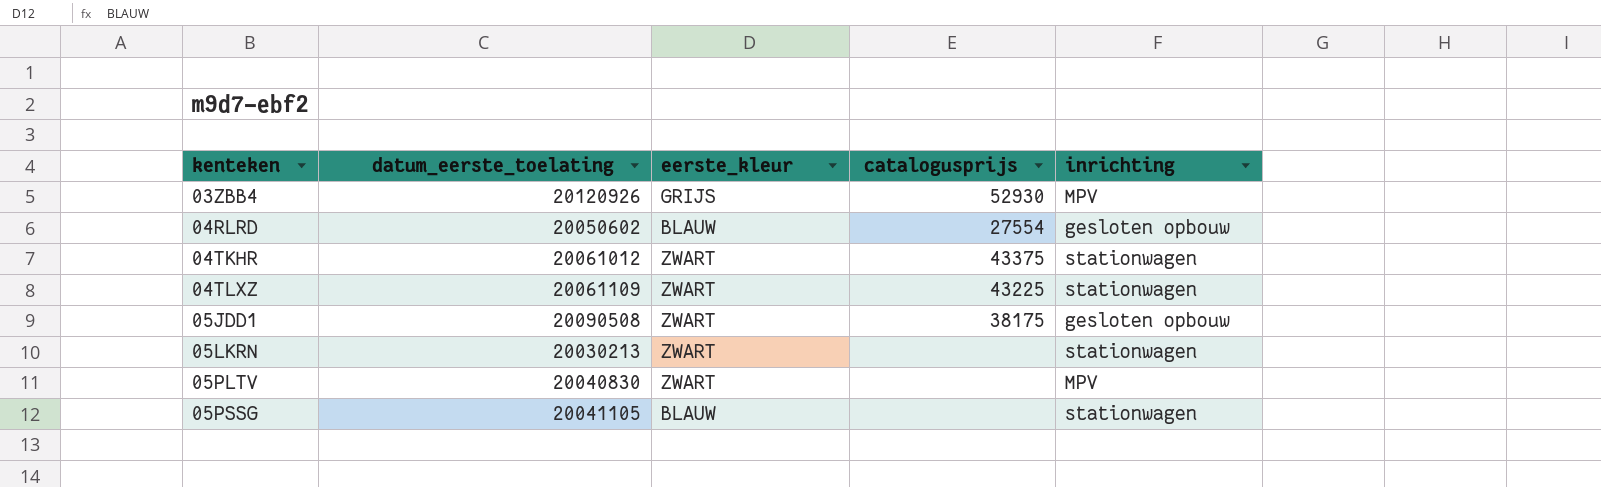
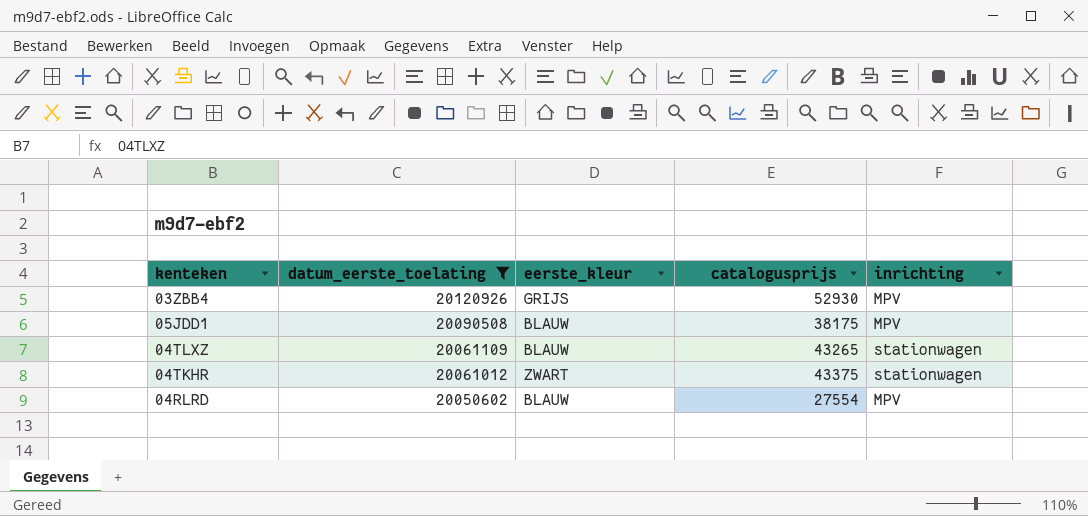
filter: none -> datum_eerste_toelating >= 20050602
row order: kenteken ascending -> datum_eerste_toelating descending
05JDD1 | eerste_kleur: ZWART -> BLAUW
05JDD1 | inrichting: gesloten opbouw -> MPV
04TLXZ | eerste_kleur: ZWART -> BLAUW
04TLXZ | catalogusprijs: 43225 -> 43265
04RLRD | inrichting: gesloten opbouw -> MPV

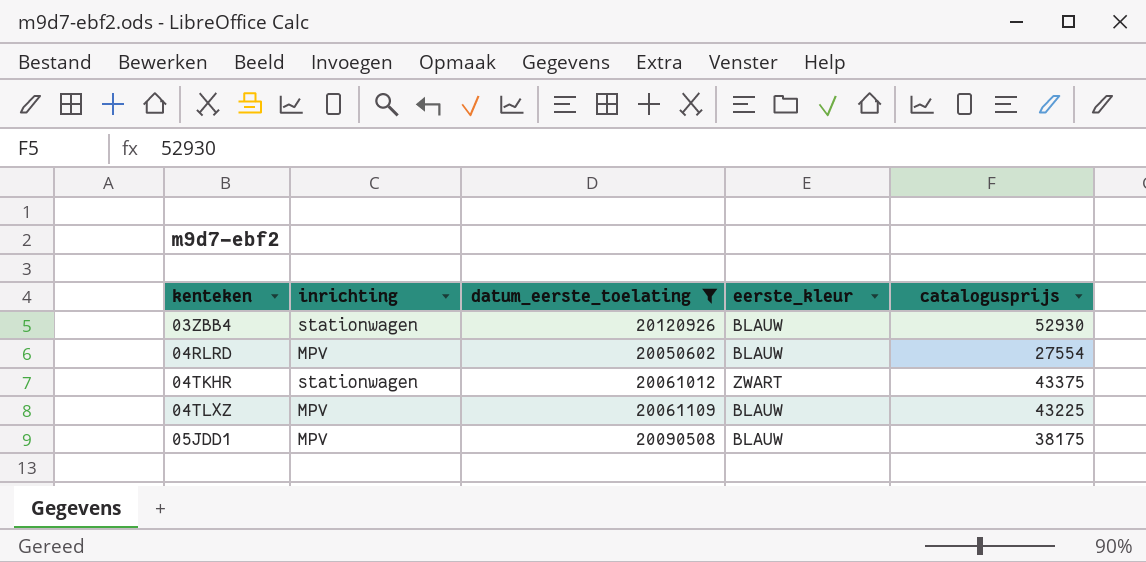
row order: datum_eerste_toelating descending -> kenteken ascending
column inrichting | position: 5 -> 2
03ZBB4 | inrichting: MPV -> stationwagen
03ZBB4 | eerste_kleur: GRIJS -> BLAUW
04TLXZ | inrichting: stationwagen -> MPV
04TLXZ | catalogusprijs: 43265 -> 43225

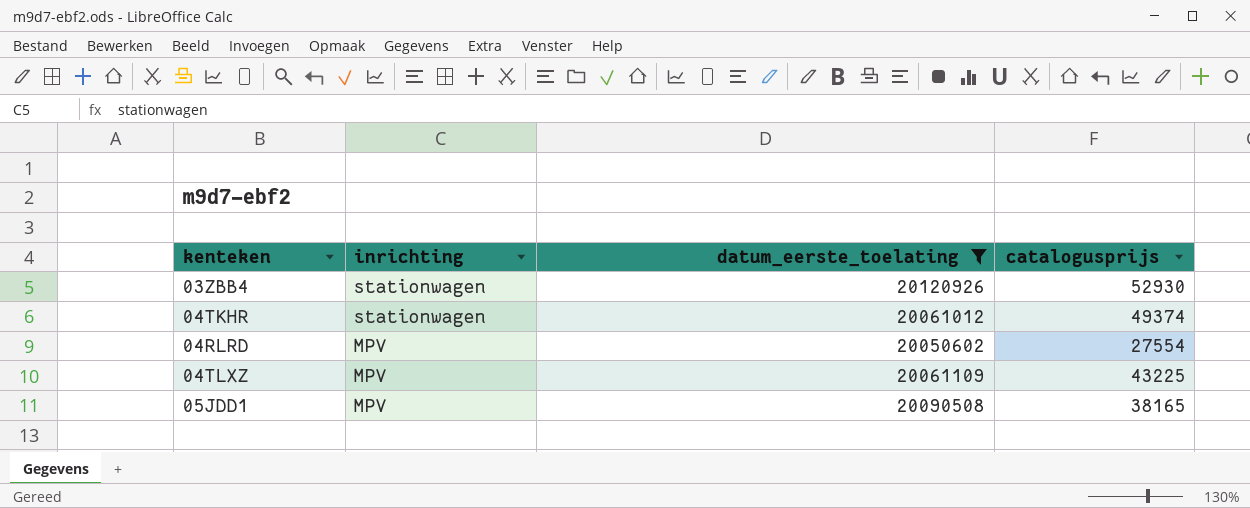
row order: kenteken ascending -> inrichting descending
column eerste_kleur | position: 4 -> none
04TKHR | catalogusprijs: 43375 -> 49374
05JDD1 | catalogusprijs: 38175 -> 38165

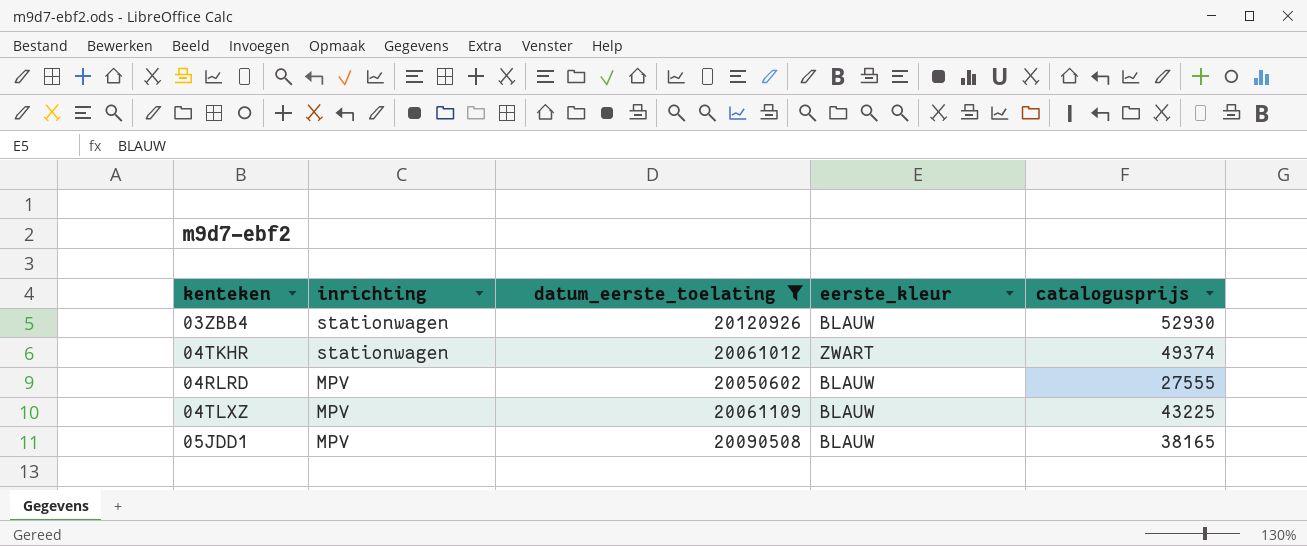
column eerste_kleur | position: none -> 4
04RLRD | catalogusprijs: 27554 -> 27555

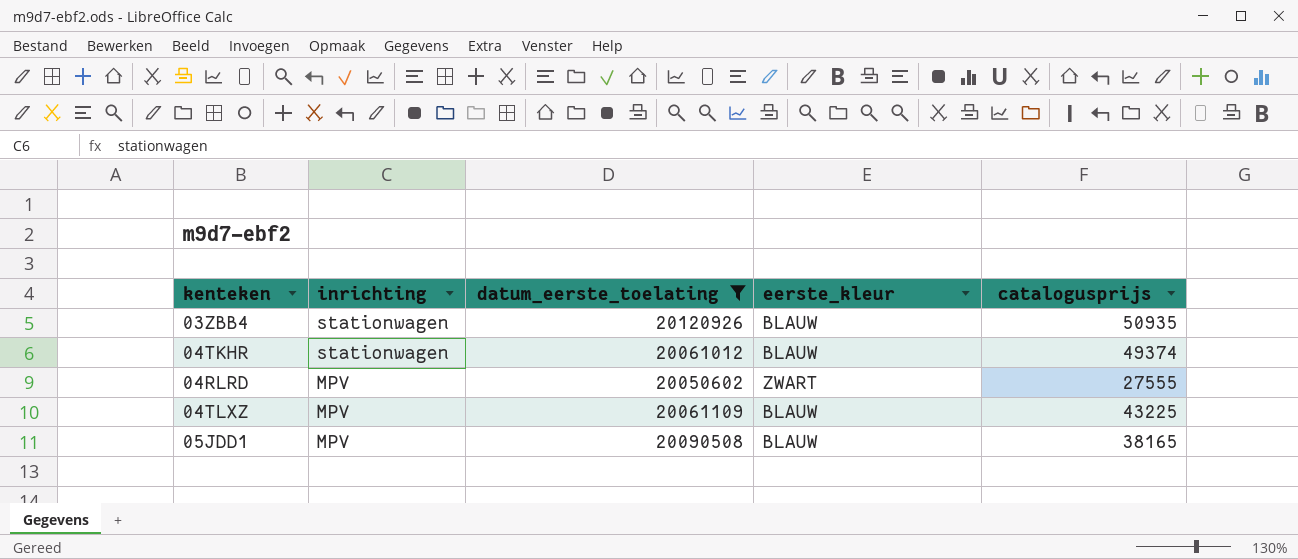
03ZBB4 | catalogusprijs: 52930 -> 50935
04TKHR | eerste_kleur: ZWART -> BLAUW
04RLRD | eerste_kleur: BLAUW -> ZWART

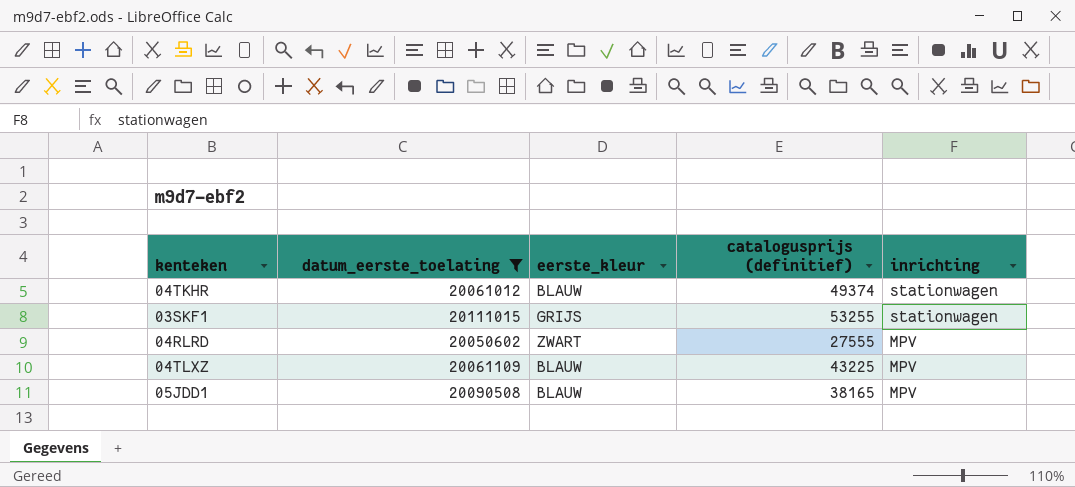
column name: catalogusprijs -> catalogusprijs (definitief)
column inrichting | position: 2 -> 5
row 03ZBB4: stationwagen | 20120926 | BLAUW | 50935 -> none
row 03SKF1: none -> 20111015 | GRIJS | 53255 | stationwagen

